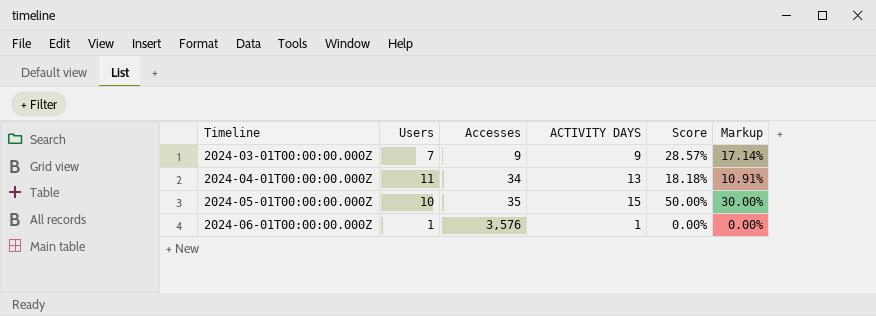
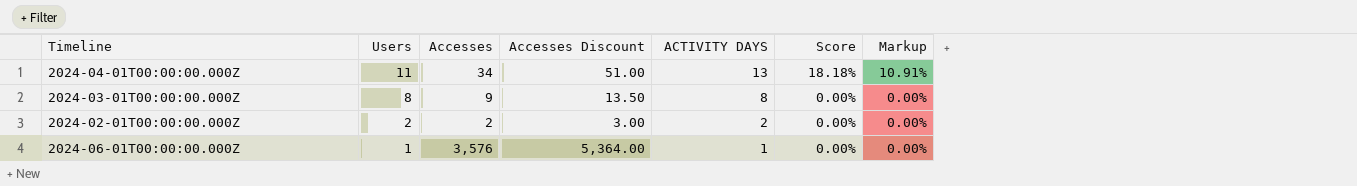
row order: Timeline ascending -> Users descending
column Accesses Discount | formula: none -> [Accesses] * 1.5
row 2024-05-01T00:00:00.000Z: 10 | 35 | 15 | 50.00% | 30.00% -> none
2024-03-01T00:00:00.000Z | Users: 7 -> 8
2024-03-01T00:00:00.000Z | ACTIVITY DAYS: 9 -> 8
2024-03-01T00:00:00.000Z | Score: 28.57% -> 0.00%
2024-03-01T00:00:00.000Z | Markup: 17.14% -> 0.00%
row 2024-02-01T00:00:00.000Z: none -> 2 | 2 | 3.00 | 2 | 0.00% | 0.00%

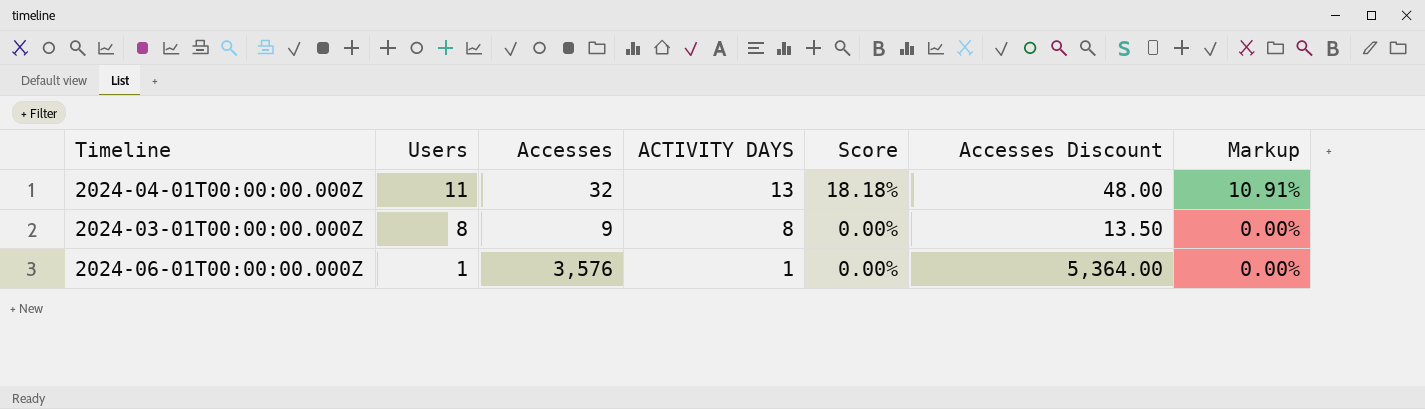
column Accesses Discount | position: 4 -> 6
row 2024-02-01T00:00:00.000Z: 2 | 2 | 3.00 | 2 | 0.00% | 0.00% -> none
2024-04-01T00:00:00.000Z | Accesses: 34 -> 32
2024-04-01T00:00:00.000Z | Accesses Discount: 51.00 -> 48.00

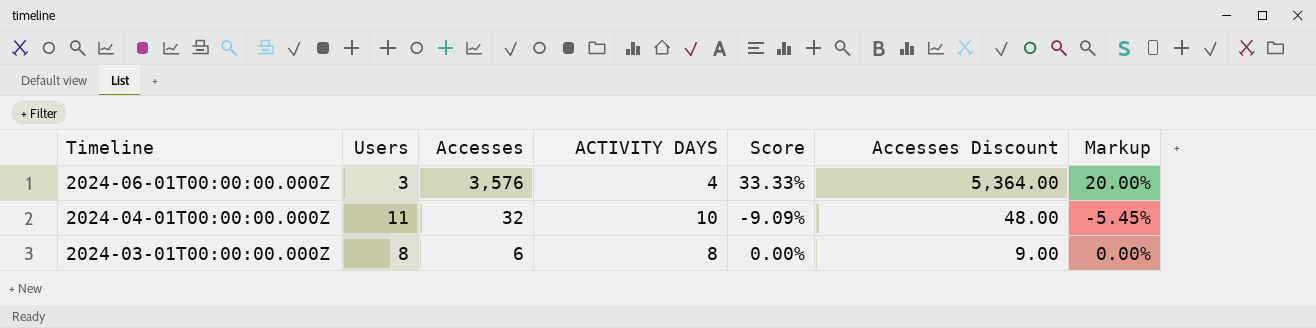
row order: Users descending -> Timeline descending
2024-06-01T00:00:00.000Z | Users: 1 -> 3
2024-06-01T00:00:00.000Z | ACTIVITY DAYS: 1 -> 4
2024-06-01T00:00:00.000Z | Score: 0.00% -> 33.33%
2024-06-01T00:00:00.000Z | Markup: 0.00% -> 20.00%
2024-04-01T00:00:00.000Z | ACTIVITY DAYS: 13 -> 10
2024-04-01T00:00:00.000Z | Score: 18.18% -> -9.09%
2024-04-01T00:00:00.000Z | Markup: 10.91% -> -5.45%
2024-03-01T00:00:00.000Z | Accesses: 9 -> 6
2024-03-01T00:00:00.000Z | Accesses Discount: 13.50 -> 9.00

